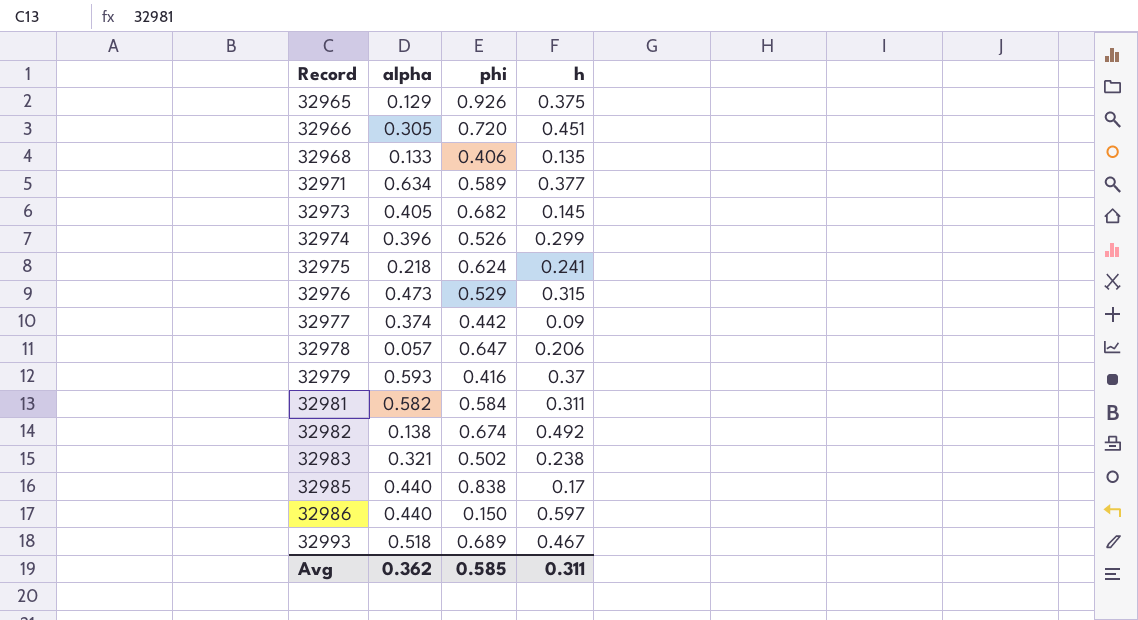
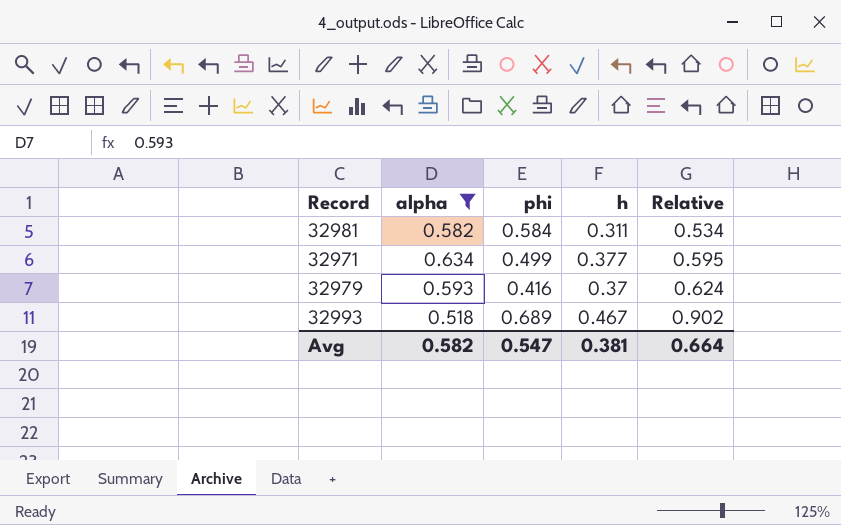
filter: none -> alpha >= 0.518
row order: Record ascending -> Relative ascending
column Relative | formula: none -> [h] / [alpha]
32971 | phi: 0.589 -> 0.499
Avg | alpha: 0.362 -> 0.582
Avg | phi: 0.585 -> 0.547
Avg | h: 0.311 -> 0.381

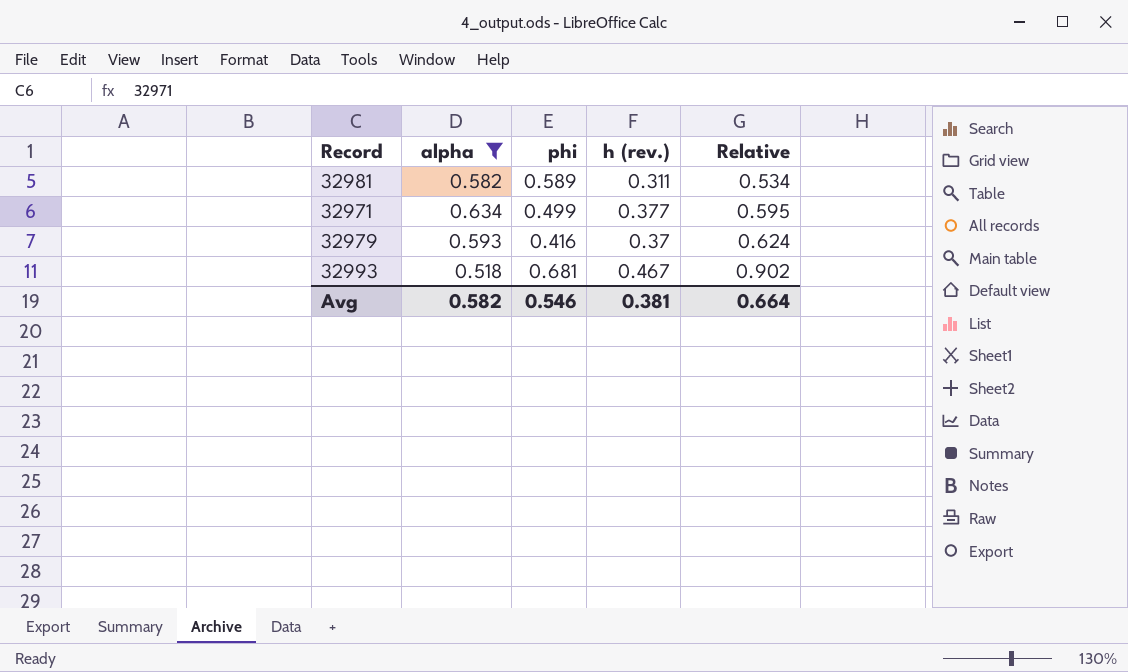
column name: h -> h (rev.)
32981 | phi: 0.584 -> 0.589
32993 | phi: 0.689 -> 0.681
Avg | phi: 0.547 -> 0.546

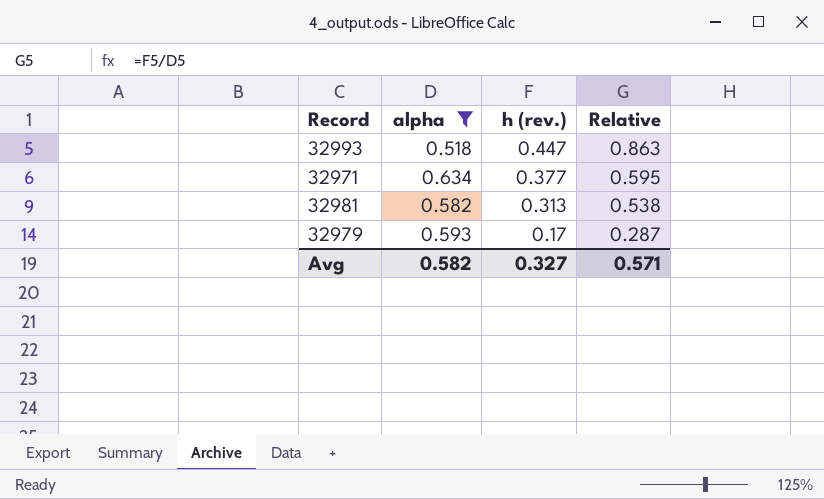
row order: Relative ascending -> h (rev.) descending
column phi | position: 3 -> none
32993 | h (rev.): 0.467 -> 0.447
32993 | Relative: 0.902 -> 0.863
32981 | h (rev.): 0.311 -> 0.313
32981 | Relative: 0.534 -> 0.538
32979 | h (rev.): 0.37 -> 0.17
32979 | Relative: 0.624 -> 0.287
Avg | h (rev.): 0.381 -> 0.327
Avg | Relative: 0.664 -> 0.571

